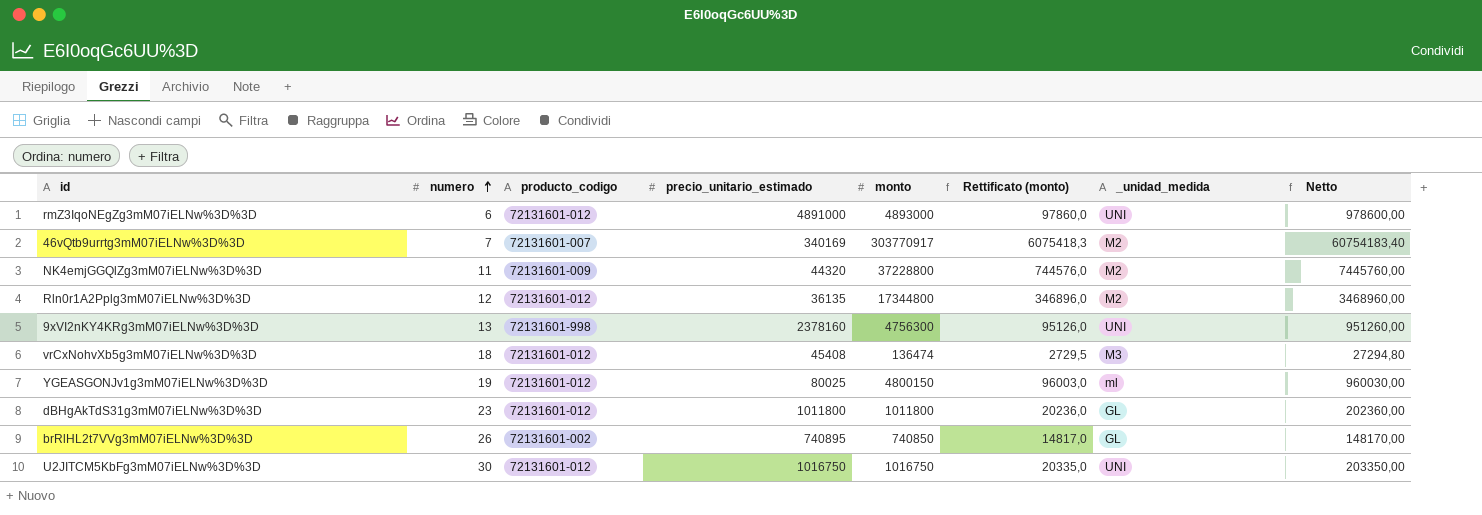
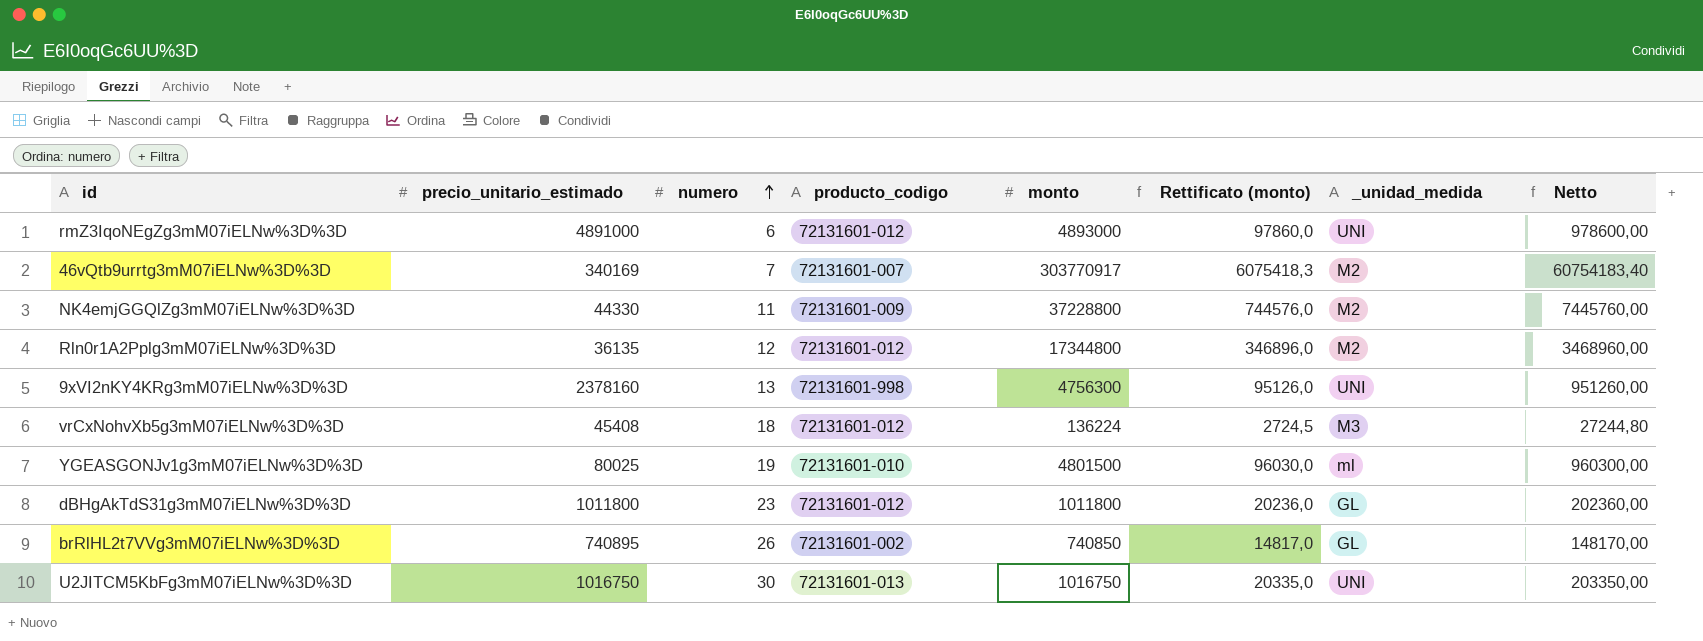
column precio_unitario_estimado | position: 4 -> 2
NK4emjGGQlZg3mM07iELNw%3D%3D | precio_unitario_estimado: 44320 -> 44330
vrCxNohvXb5g3mM07iELNw%3D%3D | monto: 136474 -> 136224
vrCxNohvXb5g3mM07iELNw%3D%3D | Rettificato (monto): 2729,5 -> 2724,5
vrCxNohvXb5g3mM07iELNw%3D%3D | Netto: 27294,80 -> 27244,80
YGEASGONJv1g3mM07iELNw%3D%3D | producto_codigo: 72131601-012 -> 72131601-010
YGEASGONJv1g3mM07iELNw%3D%3D | monto: 4800150 -> 4801500
YGEASGONJv1g3mM07iELNw%3D%3D | Rettificato (monto): 96003,0 -> 96030,0
YGEASGONJv1g3mM07iELNw%3D%3D | Netto: 960030,00 -> 960300,00
U2JITCM5KbFg3mM07iELNw%3D%3D | producto_codigo: 72131601-012 -> 72131601-013

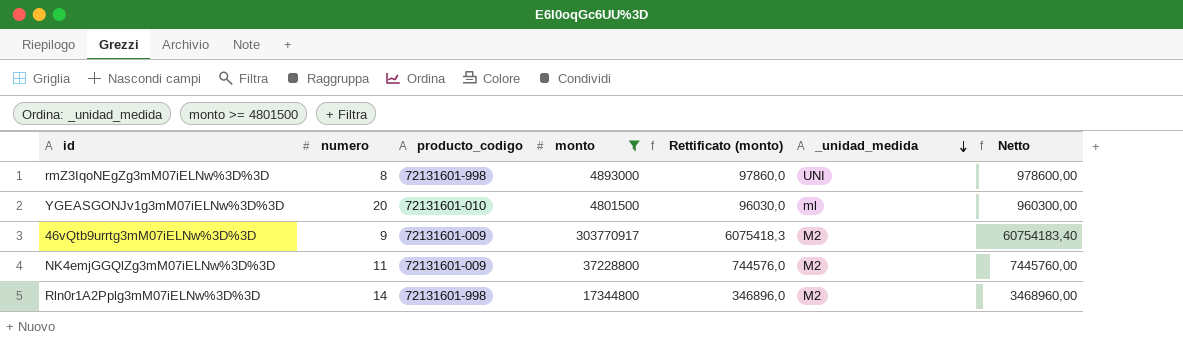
filter: none -> monto >= 4801500
row order: numero ascending -> _unidad_medida descending
column precio_unitario_estimado | position: 2 -> none
rmZ3IqoNEgZg3mM07iELNw%3D%3D | numero: 6 -> 8
rmZ3IqoNEgZg3mM07iELNw%3D%3D | producto_codigo: 72131601-012 -> 72131601-998
YGEASGONJv1g3mM07iELNw%3D%3D | numero: 19 -> 20
46vQtb9urrtg3mM07iELNw%3D%3D | numero: 7 -> 9
46vQtb9urrtg3mM07iELNw%3D%3D | producto_codigo: 72131601-007 -> 72131601-009
Rln0r1A2Pplg3mM07iELNw%3D%3D | numero: 12 -> 14
Rln0r1A2Pplg3mM07iELNw%3D%3D | producto_codigo: 72131601-012 -> 72131601-998

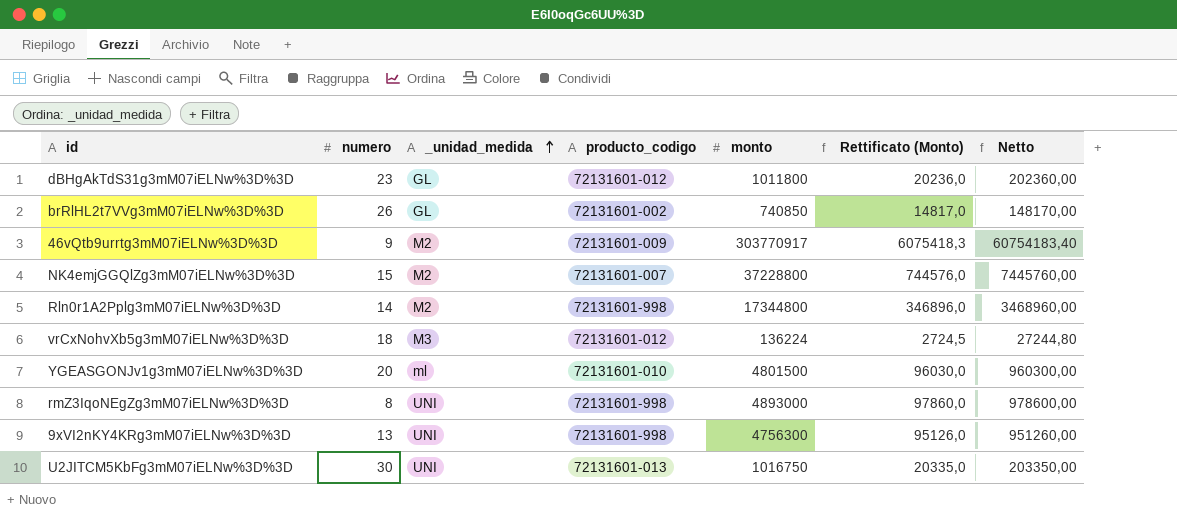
filter: monto >= 4801500 -> none
row order: _unidad_medida descending -> _unidad_medida ascending
column _unidad_medida | position: 6 -> 3
column name: Rettificato (monto) -> Rettificato (Monto)
NK4emjGGQlZg3mM07iELNw%3D%3D | numero: 11 -> 15
NK4emjGGQlZg3mM07iELNw%3D%3D | producto_codigo: 72131601-009 -> 72131601-007

